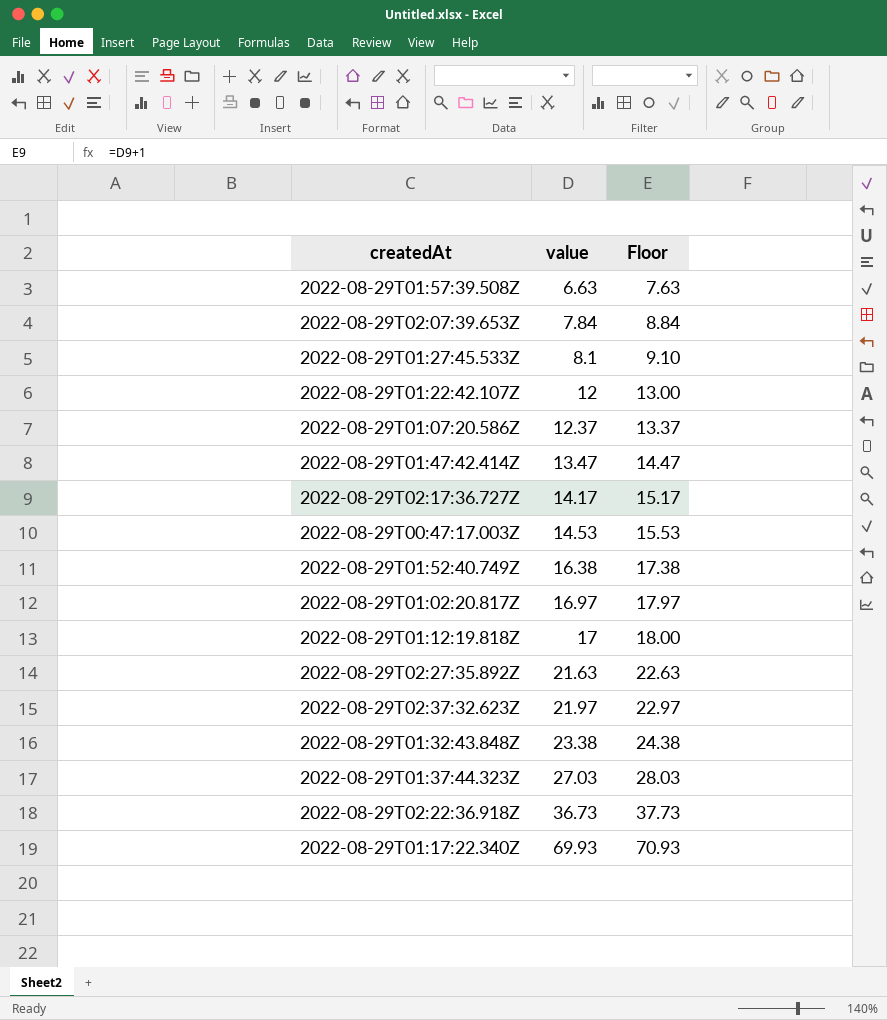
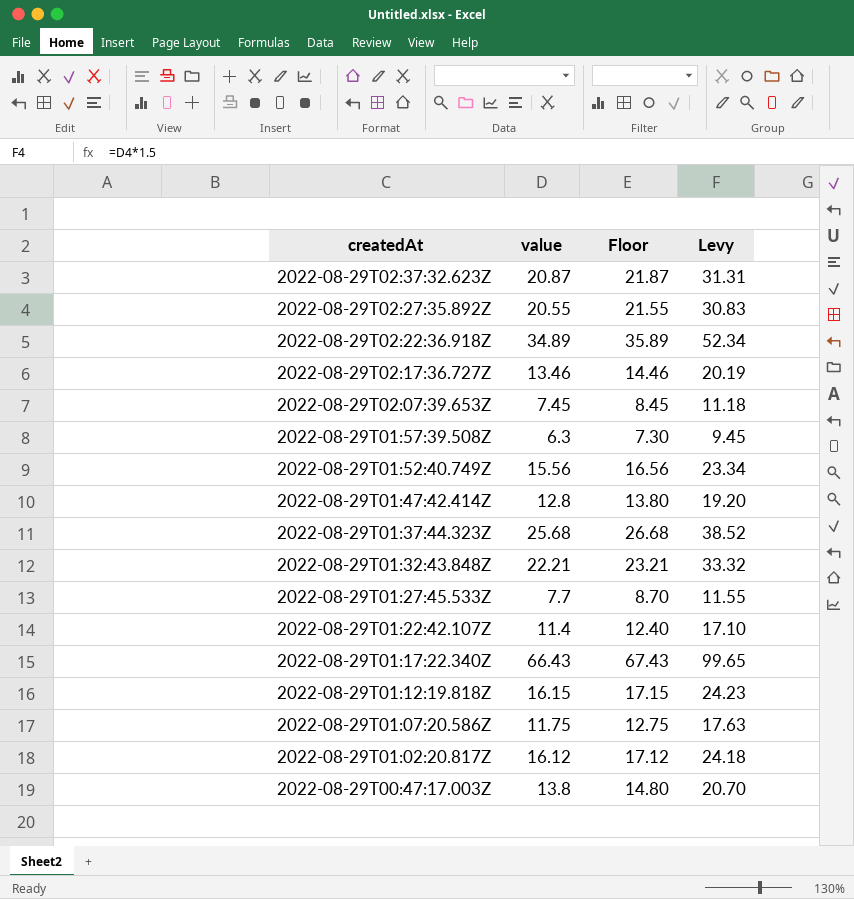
row order: value ascending -> createdAt descending
column Levy | formula: none -> [value] * 1.5
2022-08-29T02:37:32.623Z | value: 21.97 -> 20.87
2022-08-29T02:37:32.623Z | Floor: 22.97 -> 21.87
2022-08-29T02:27:35.892Z | value: 21.63 -> 20.55
2022-08-29T02:27:35.892Z | Floor: 22.63 -> 21.55
2022-08-29T02:22:36.918Z | value: 36.73 -> 34.89
2022-08-29T02:22:36.918Z | Floor: 37.73 -> 35.89
2022-08-29T02:17:36.727Z | value: 14.17 -> 13.46
2022-08-29T02:17:36.727Z | Floor: 15.17 -> 14.46
2022-08-29T02:07:39.653Z | value: 7.84 -> 7.45
2022-08-29T02:07:39.653Z | Floor: 8.84 -> 8.45
2022-08-29T01:57:39.508Z | value: 6.63 -> 6.3
2022-08-29T01:57:39.508Z | Floor: 7.63 -> 7.30
2022-08-29T01:52:40.749Z | value: 16.38 -> 15.56
2022-08-29T01:52:40.749Z | Floor: 17.38 -> 16.56
2022-08-29T01:47:42.414Z | value: 13.47 -> 12.8
2022-08-29T01:47:42.414Z | Floor: 14.47 -> 13.80
2022-08-29T01:37:44.323Z | value: 27.03 -> 25.68
2022-08-29T01:37:44.323Z | Floor: 28.03 -> 26.68
2022-08-29T01:32:43.848Z | value: 23.38 -> 22.21
2022-08-29T01:32:43.848Z | Floor: 24.38 -> 23.21
2022-08-29T01:27:45.533Z | value: 8.1 -> 7.7
2022-08-29T01:27:45.533Z | Floor: 9.10 -> 8.70
2022-08-29T01:22:42.107Z | value: 12 -> 11.4
2022-08-29T01:22:42.107Z | Floor: 13.00 -> 12.40
2022-08-29T01:17:22.340Z | value: 69.93 -> 66.43
2022-08-29T01:17:22.340Z | Floor: 70.93 -> 67.43
2022-08-29T01:12:19.818Z | value: 17 -> 16.15
2022-08-29T01:12:19.818Z | Floor: 18.00 -> 17.15
2022-08-29T01:07:20.586Z | value: 12.37 -> 11.75
2022-08-29T01:07:20.586Z | Floor: 13.37 -> 12.75
2022-08-29T01:02:20.817Z | value: 16.97 -> 16.12
2022-08-29T01:02:20.817Z | Floor: 17.97 -> 17.12
2022-08-29T00:47:17.003Z | value: 14.53 -> 13.8
2022-08-29T00:47:17.003Z | Floor: 15.53 -> 14.80

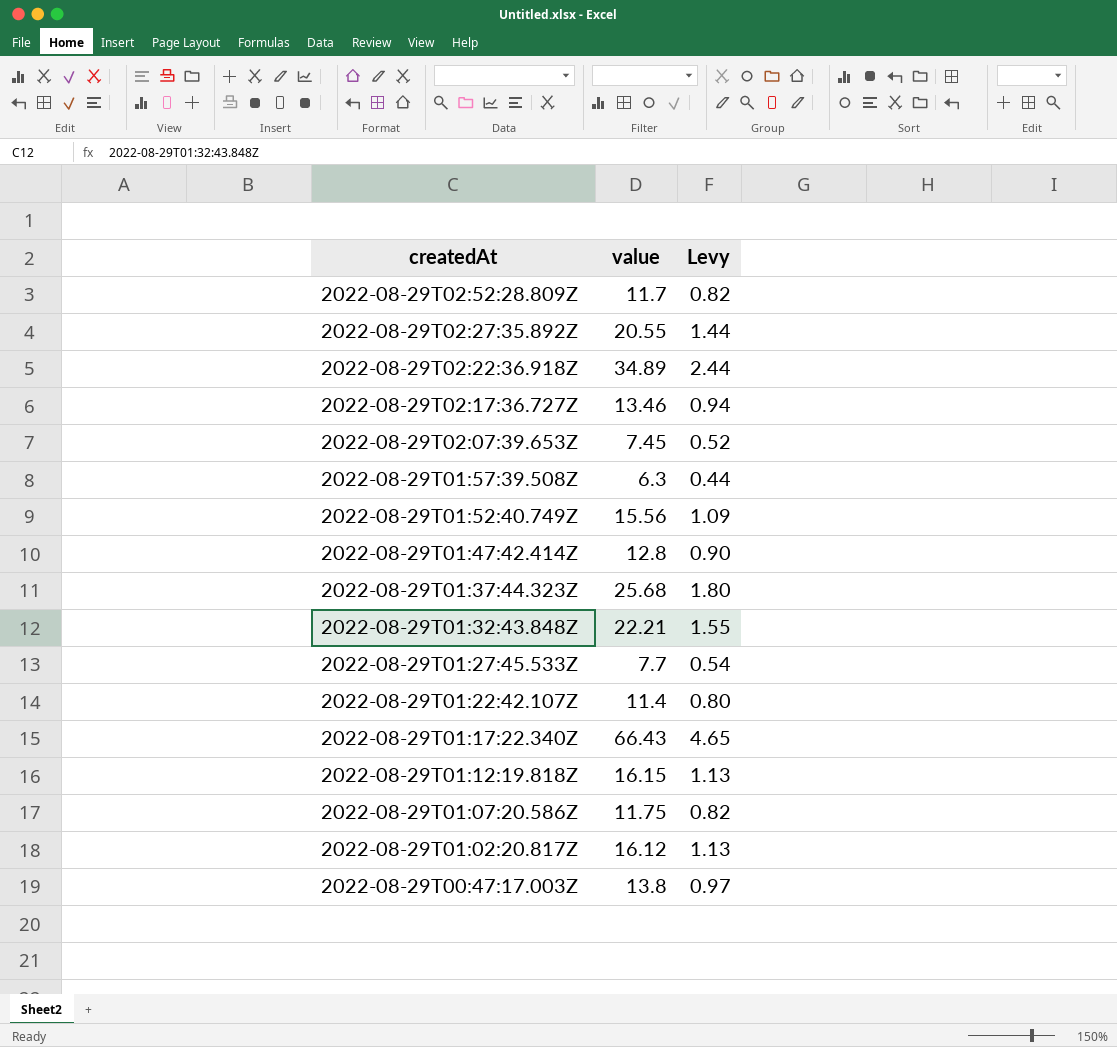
column Floor | formula: [value] + 1 -> none
column Levy | formula: [value] * 1.5 -> [value] * 0.07
row 2022-08-29T02:37:32.623Z: 20.87 | 21.87 | 31.31 -> none
row 2022-08-29T02:52:28.809Z: none -> 11.7 | 0.82

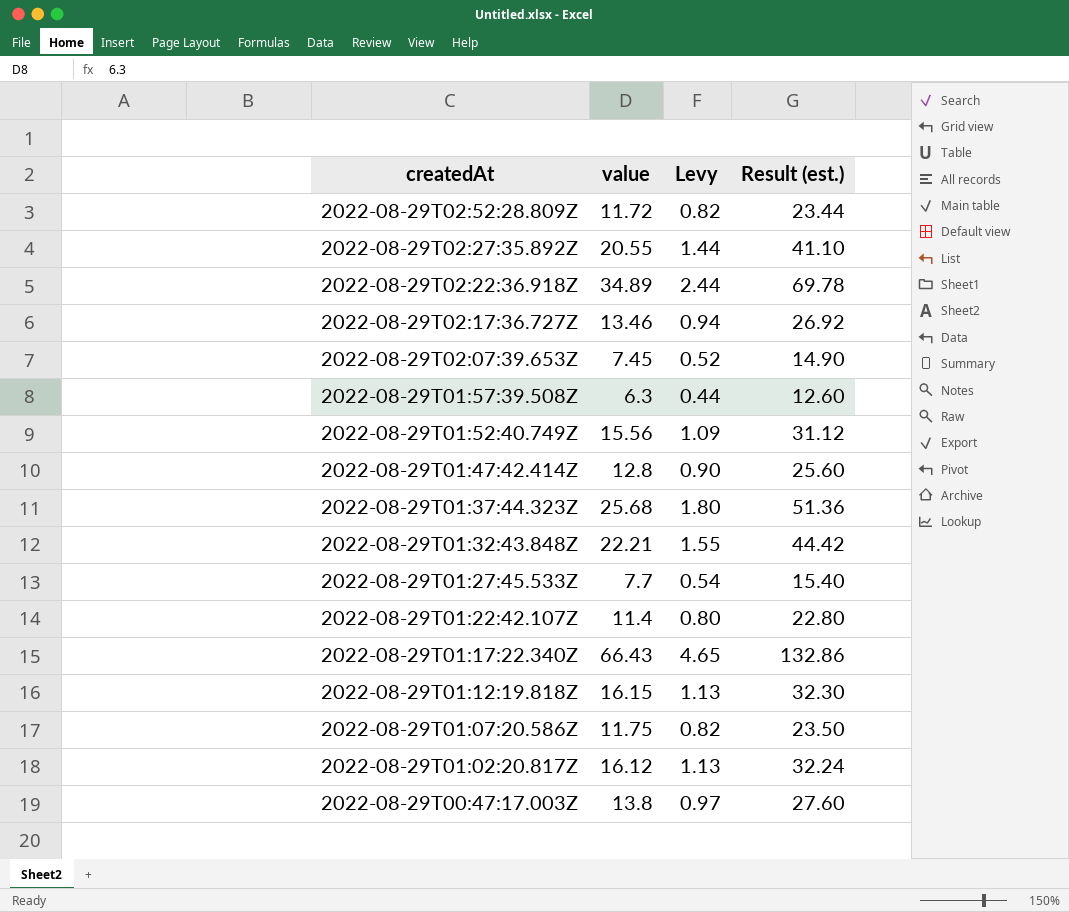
column Result (est.) | formula: none -> [value] * 2
2022-08-29T02:52:28.809Z | value: 11.7 -> 11.72

